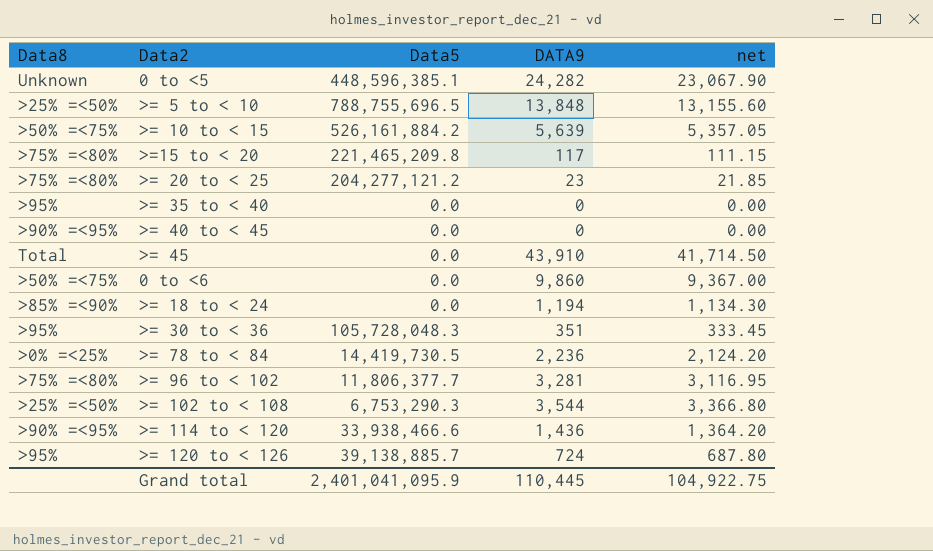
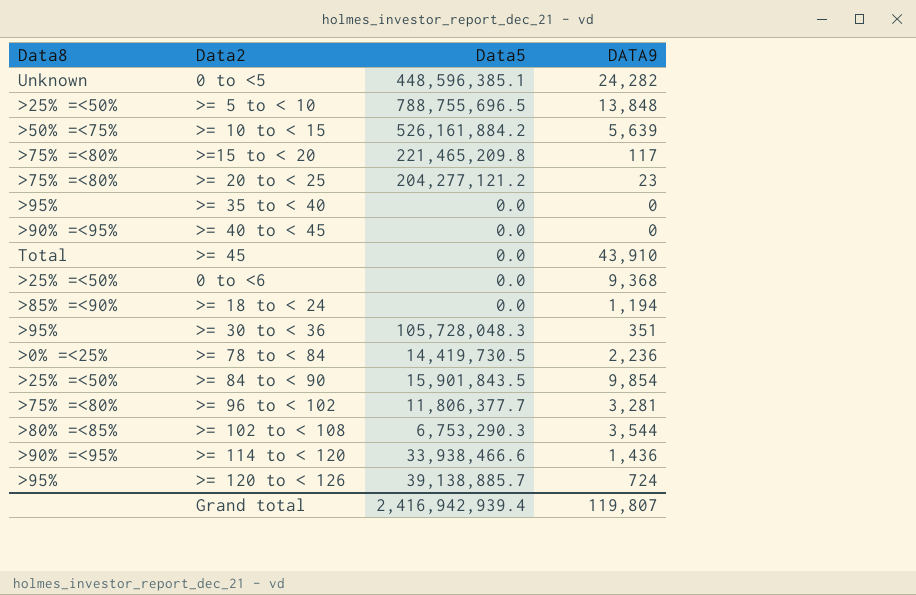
column net | formula: [DATA9] * 0.95 -> none
0 to <6 | Data8: >50% =<75% -> >25% =<50%
0 to <6 | DATA9: 9,860 -> 9,368
row >= 84 to < 90: none -> >25% =<50% | 15,901,843.5 | 9,854
>= 102 to < 108 | Data8: >25% =<50% -> >80% =<85%
Grand total | Data5: 2,401,041,095.9 -> 2,416,942,939.4
Grand total | DATA9: 110,445 -> 119,807

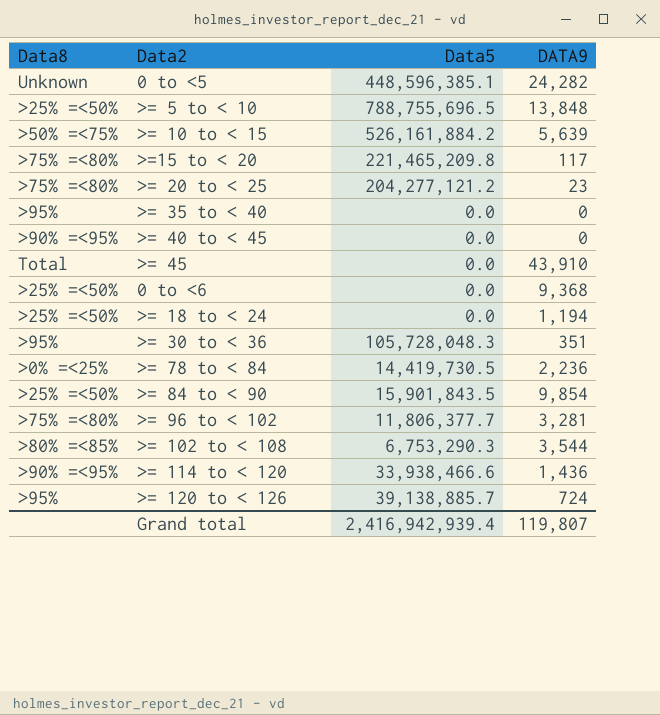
>= 18 to < 24 | Data8: >85% =<90% -> >25% =<50%

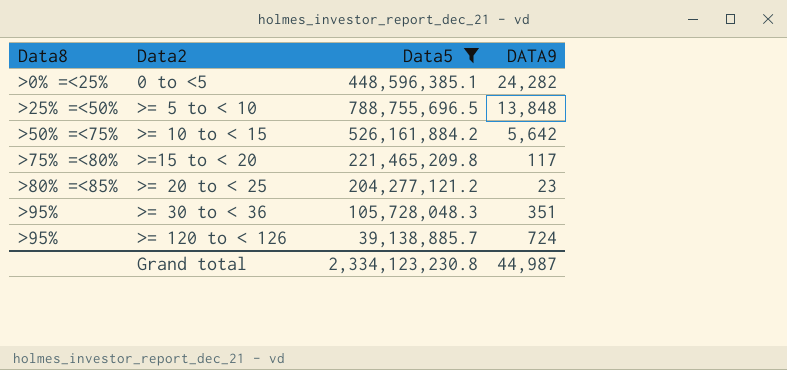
filter: none -> Data5 >= 39,138,885.7
0 to <5 | Data8: Unknown -> >0% =<25%
>= 10 to < 15 | DATA9: 5,639 -> 5,642
>= 20 to < 25 | Data8: >75% =<80% -> >80% =<85%
Grand total | Data5: 2,416,942,939.4 -> 2,334,123,230.8
Grand total | DATA9: 119,807 -> 44,987

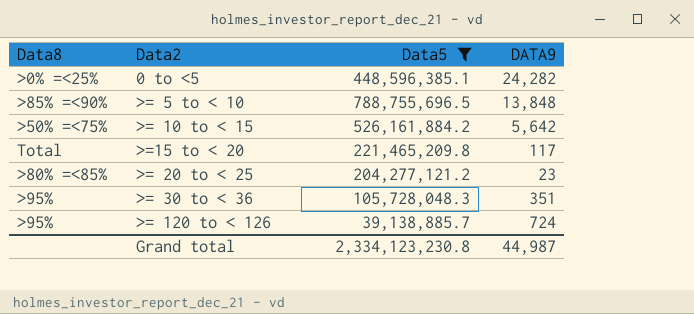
>= 5 to < 10 | Data8: >25% =<50% -> >85% =<90%
>=15 to < 20 | Data8: >75% =<80% -> Total

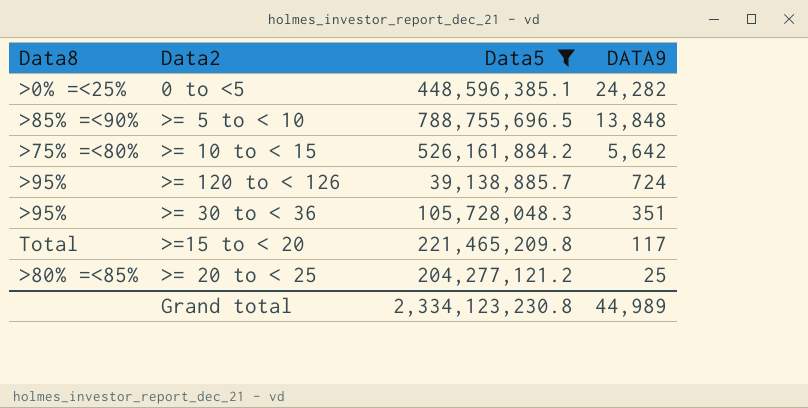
row order: none -> DATA9 descending
>= 10 to < 15 | Data8: >50% =<75% -> >75% =<80%
>= 20 to < 25 | DATA9: 23 -> 25
Grand total | DATA9: 44,987 -> 44,989

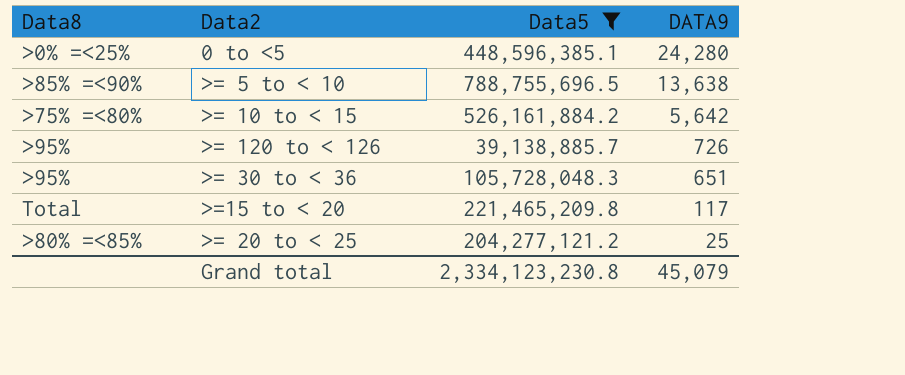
0 to <5 | DATA9: 24,282 -> 24,280
>= 5 to < 10 | DATA9: 13,848 -> 13,638
>= 120 to < 126 | DATA9: 724 -> 726
>= 30 to < 36 | DATA9: 351 -> 651
Grand total | DATA9: 44,989 -> 45,079

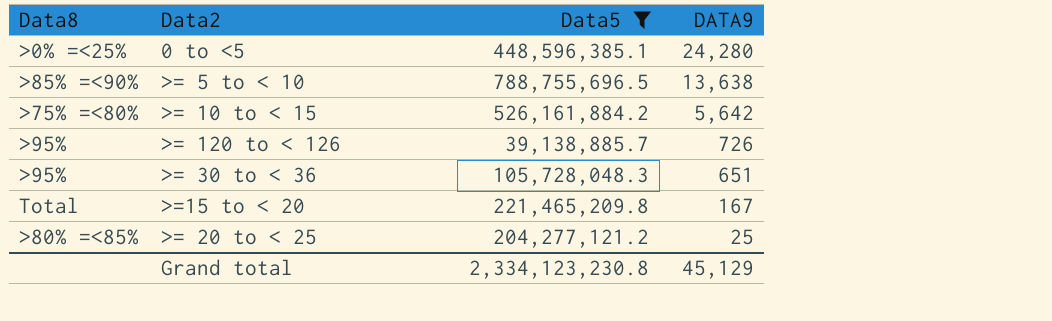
>=15 to < 20 | DATA9: 117 -> 167
Grand total | DATA9: 45,079 -> 45,129

